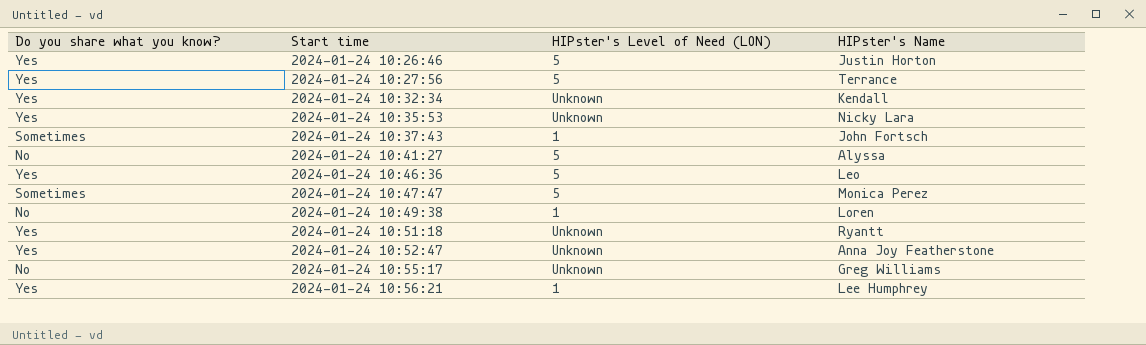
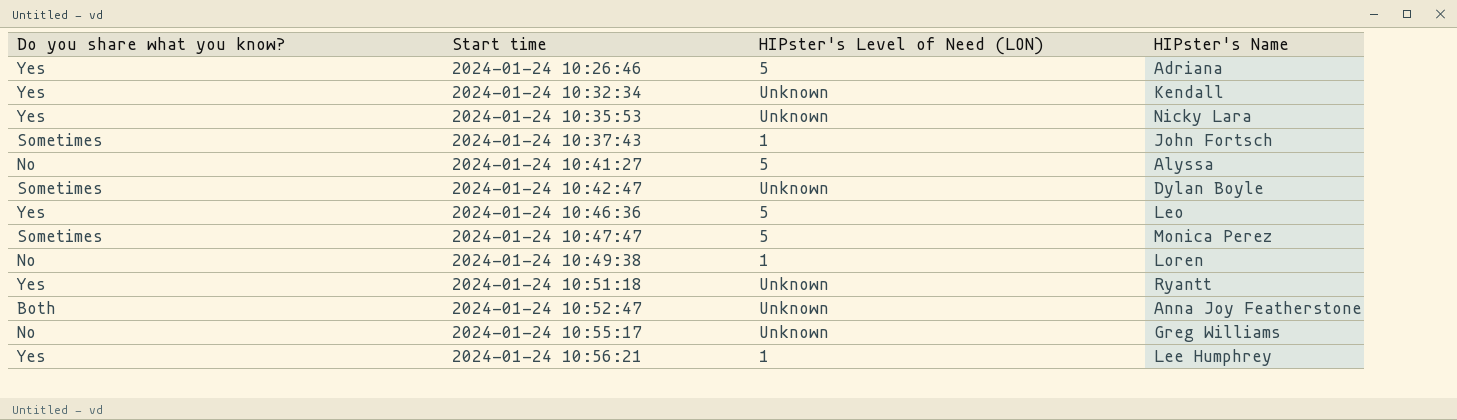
row 2024-01-24 10:27:56: Yes | 5 | Terrance -> none
2024-01-24 10:26:46 | HIPster's Name: Justin Horton -> Adriana
row 2024-01-24 10:42:47: none -> Sometimes | Unknown | Dylan Boyle
2024-01-24 10:52:47 | Do you share what you know?: Yes -> Both

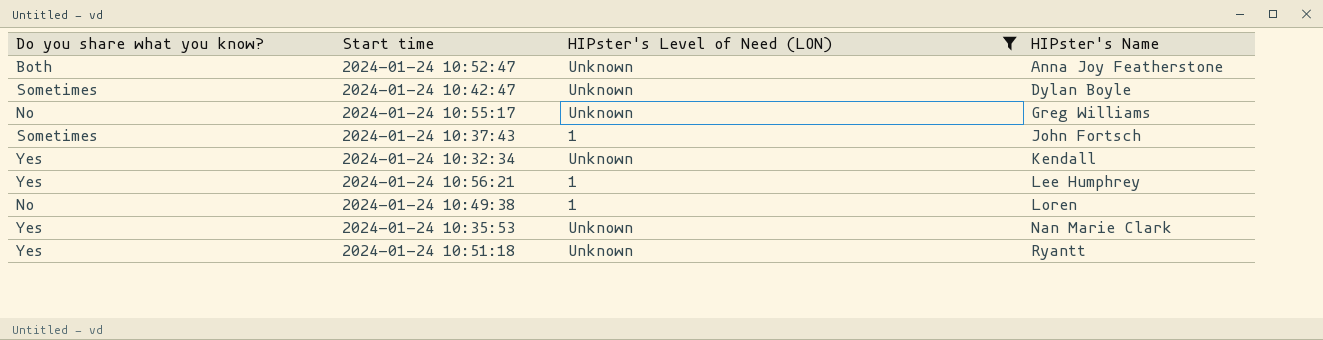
filter: none -> HIPster's Level of Need (LON) != 5
row order: Start time ascending -> HIPster's Name ascending
2024-01-24 10:35:53 | HIPster's Name: Nicky Lara -> Nan Marie Clark

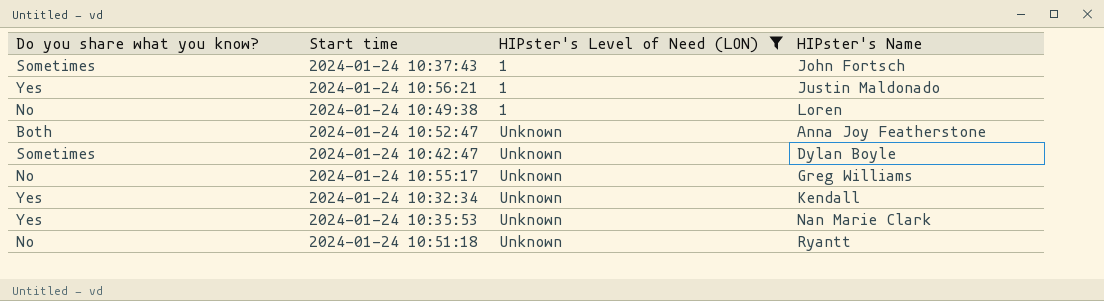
row order: HIPster's Name ascending -> HIPster's Level of Need (LON) ascending
2024-01-24 10:56:21 | HIPster's Name: Lee Humphrey -> Justin Maldonado
2024-01-24 10:51:18 | Do you share what you know?: Yes -> No

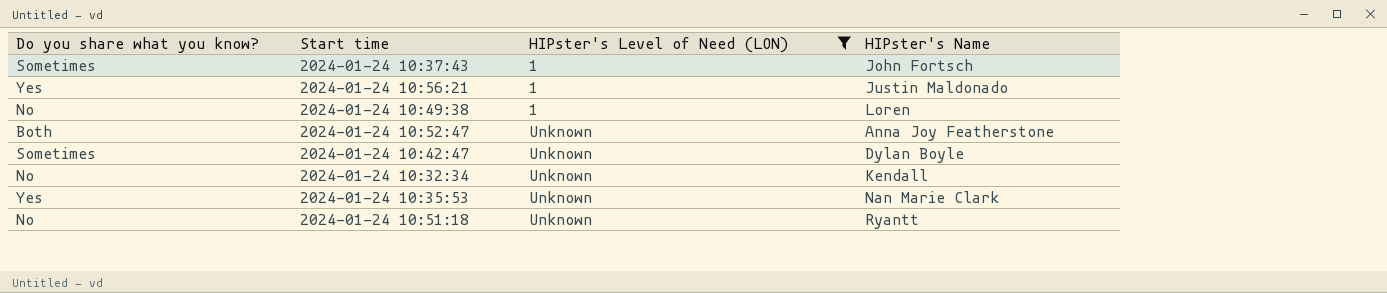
row 2024-01-24 10:55:17: No | Unknown | Greg Williams -> none
2024-01-24 10:32:34 | Do you share what you know?: Yes -> No

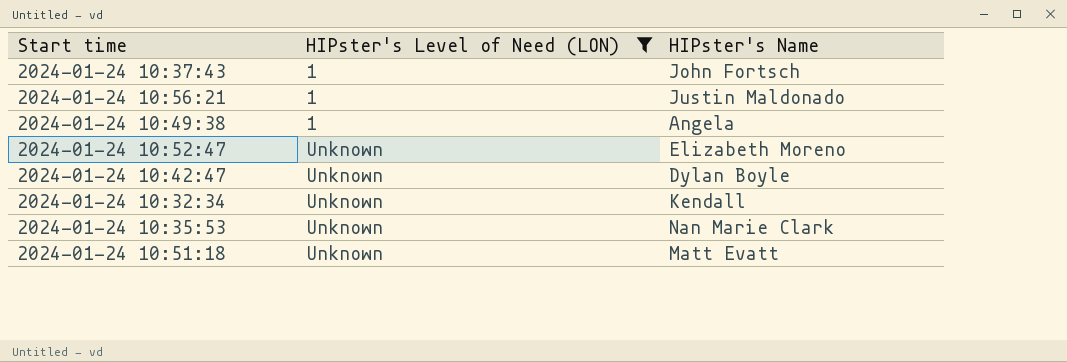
column Do you share what you know? | position: 1 -> none
2024-01-24 10:49:38 | HIPster's Name: Loren -> Angela
2024-01-24 10:52:47 | HIPster's Name: Anna Joy Featherstone -> Elizabeth Moreno
2024-01-24 10:51:18 | HIPster's Name: Ryantt -> Matt Evatt

